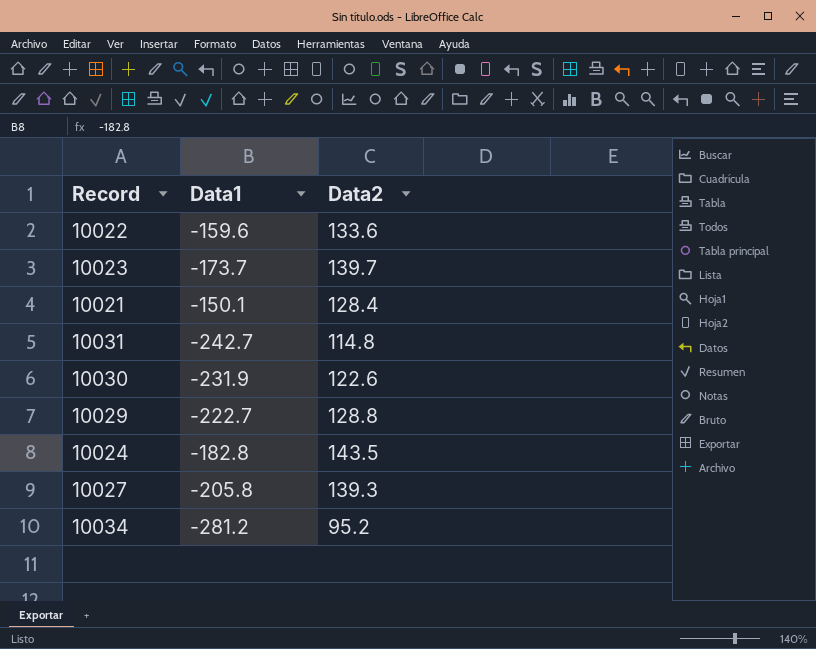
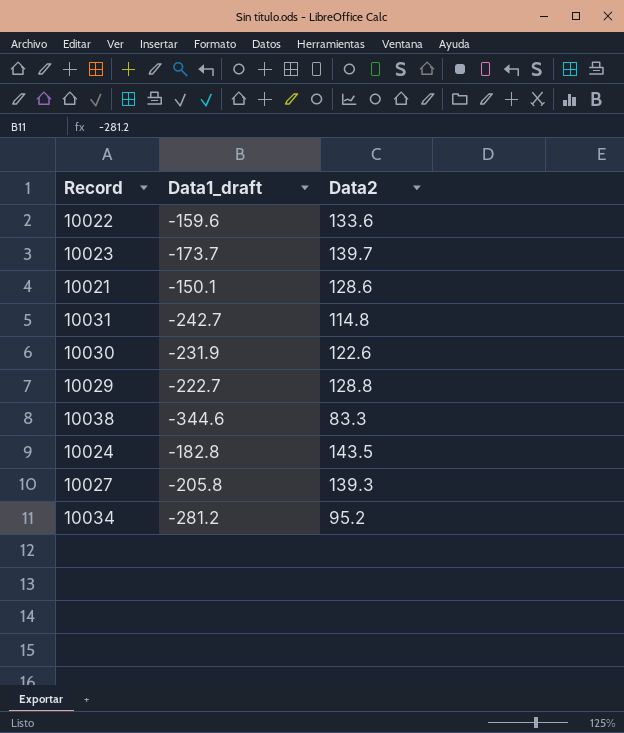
column name: Data1 -> Data1_draft
10021 | Data2: 128.4 -> 128.6
row 10038: none -> -344.6 | 83.3

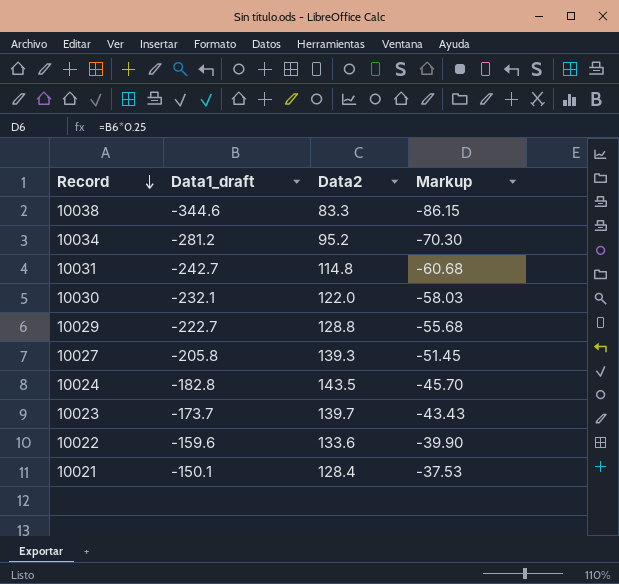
row order: none -> Record descending
column Markup | formula: none -> [Data1_draft] * 0.25
10030 | Data1_draft: -231.9 -> -232.1
10030 | Data2: 122.6 -> 122.0
10021 | Data2: 128.6 -> 128.4

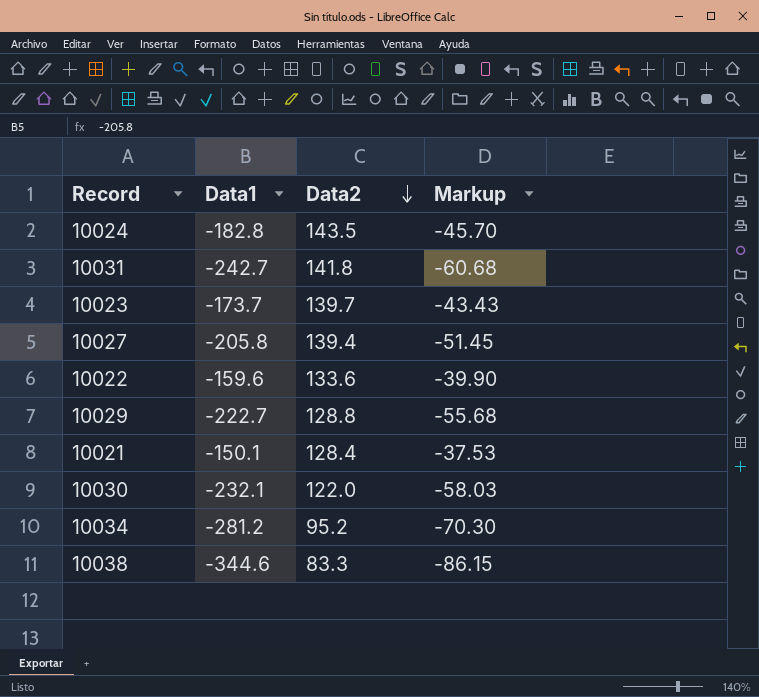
row order: Record descending -> Data2 descending
column name: Data1_draft -> Data1
10031 | Data2: 114.8 -> 141.8
10027 | Data2: 139.3 -> 139.4

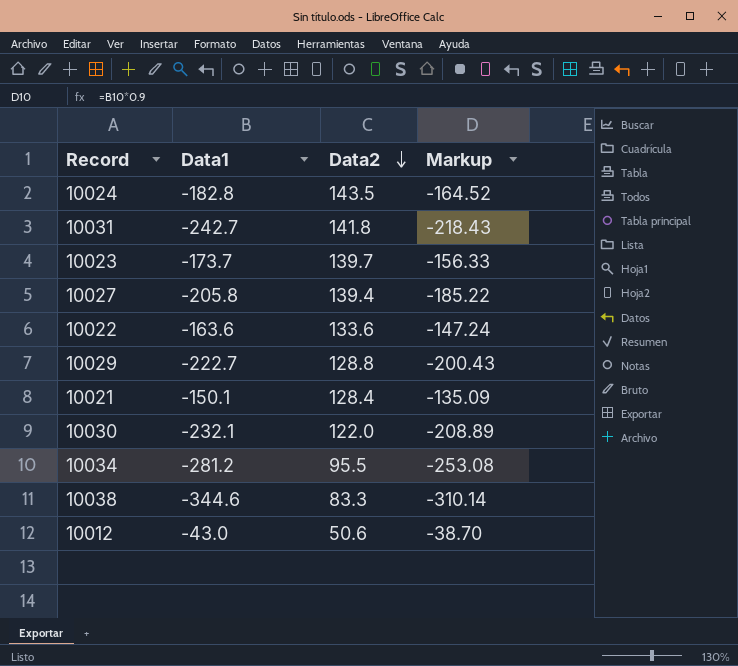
column Markup | formula: [Data1] * 0.25 -> [Data1] * 0.9
10022 | Data1: -159.6 -> -163.6
10034 | Data2: 95.2 -> 95.5
row 10012: none -> -43.0 | 50.6 | -38.70

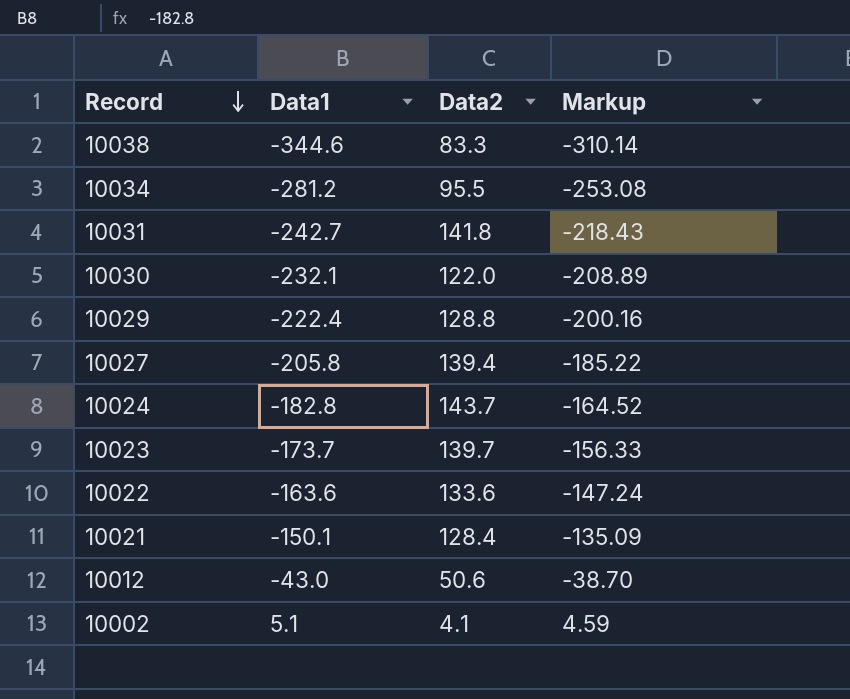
row order: Data2 descending -> Record descending
10029 | Data1: -222.7 -> -222.4
10029 | Markup: -200.43 -> -200.16
10024 | Data2: 143.5 -> 143.7
row 10002: none -> 5.1 | 4.1 | 4.59

